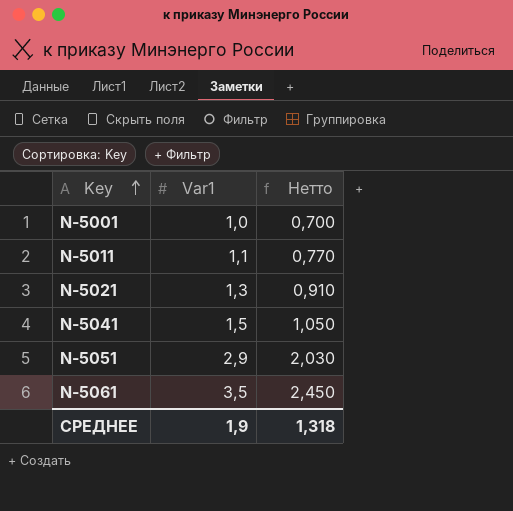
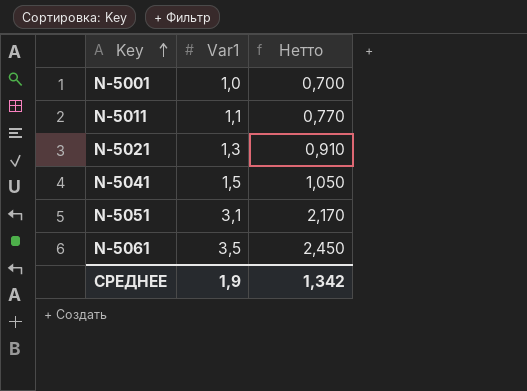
N-5051 | Var1: 2,9 -> 3,1
N-5051 | Нетто: 2,030 -> 2,170
СРЕДНЕЕ | Нетто: 1,318 -> 1,342

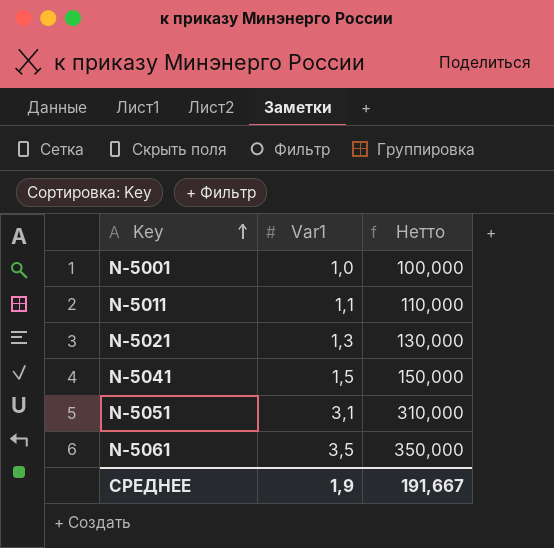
column Нетто | formula: [Var1] * 0,7 -> [Var1] * 100
СРЕДНЕЕ | Нетто: 1,342 -> 191,667

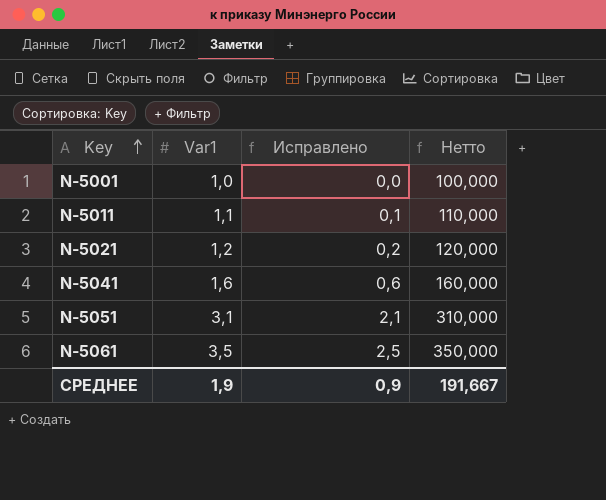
column Исправлено | formula: none -> [Var1] - 1
N-5021 | Var1: 1,3 -> 1,2
N-5021 | Нетто: 130,000 -> 120,000
N-5041 | Var1: 1,5 -> 1,6
N-5041 | Нетто: 150,000 -> 160,000

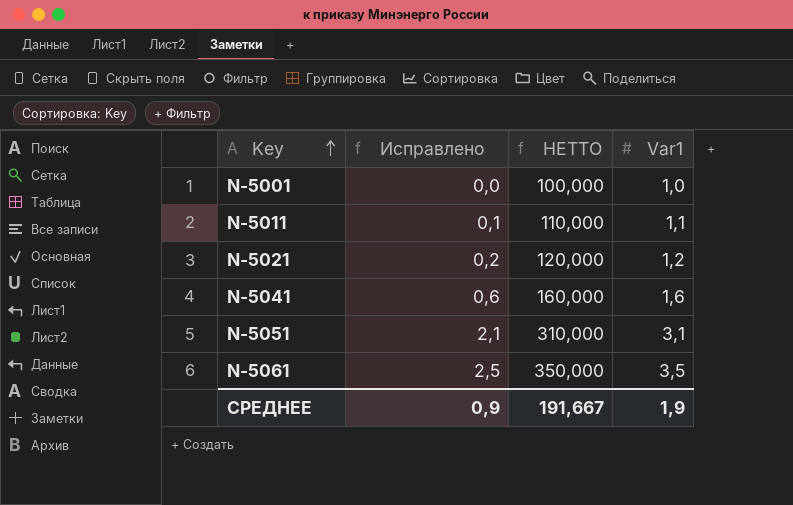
column name: Нетто -> НЕТТО
column Var1 | position: 2 -> 4

